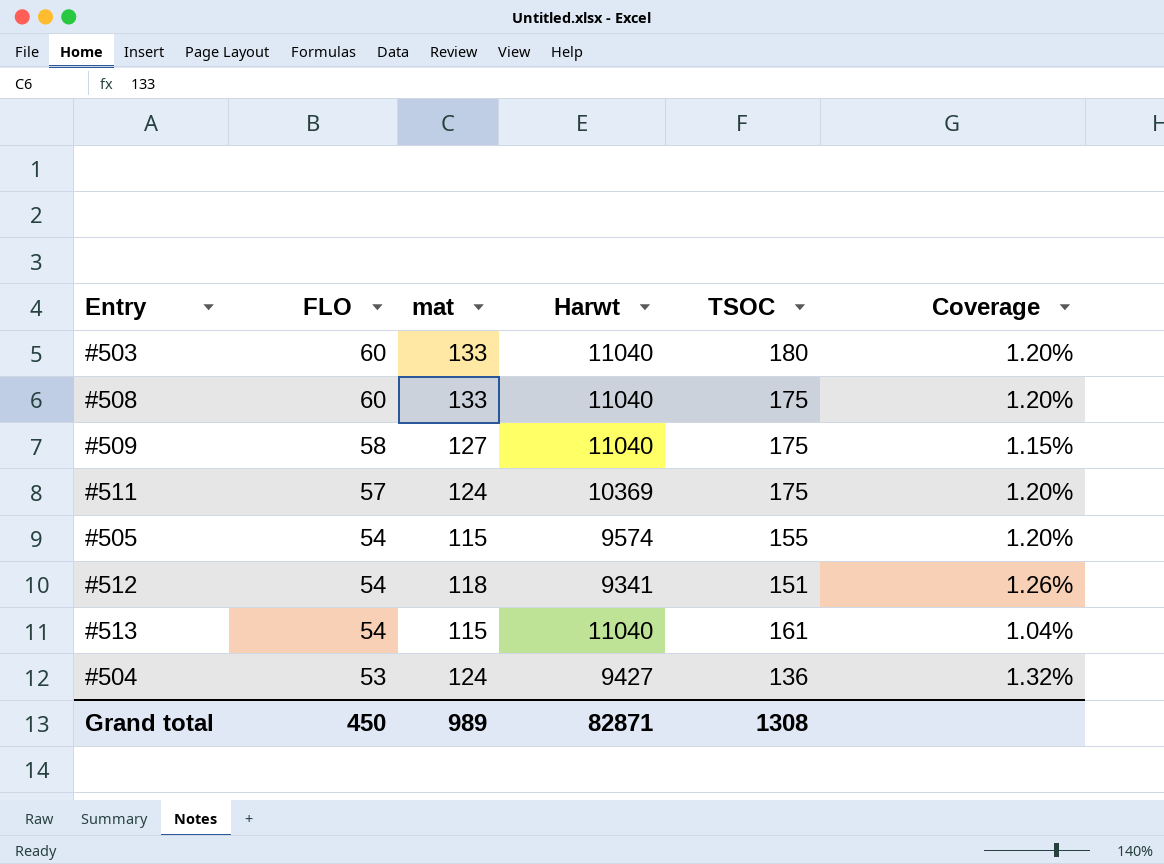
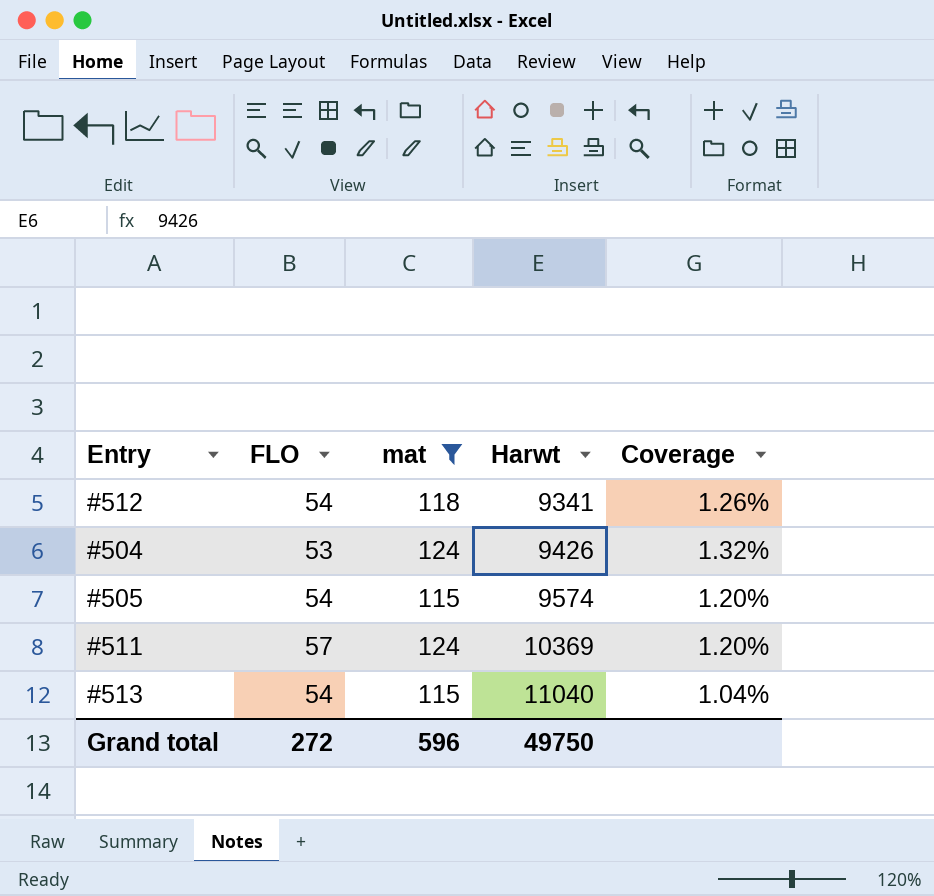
filter: none -> mat <= 124
row order: FLO descending -> Harwt ascending
column TSOC | position: 5 -> none
#504 | Harwt: 9427 -> 9426
Grand total | FLO: 450 -> 272
Grand total | mat: 989 -> 596
Grand total | Harwt: 82871 -> 49750

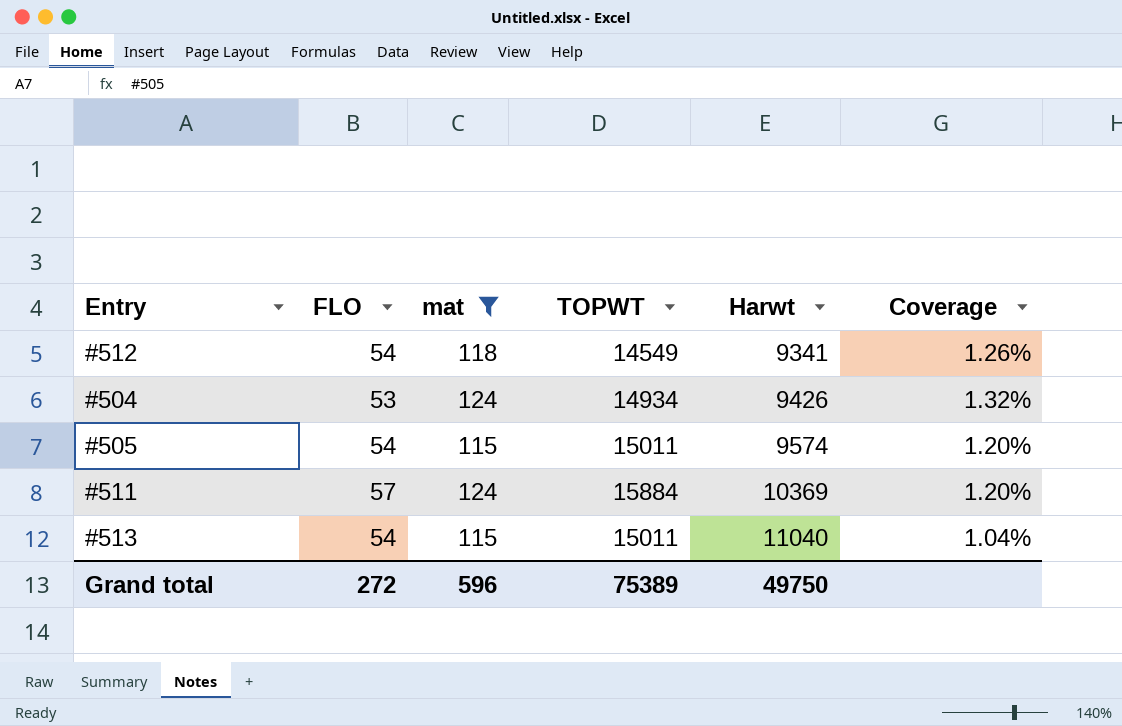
column TOPWT | position: none -> 4

